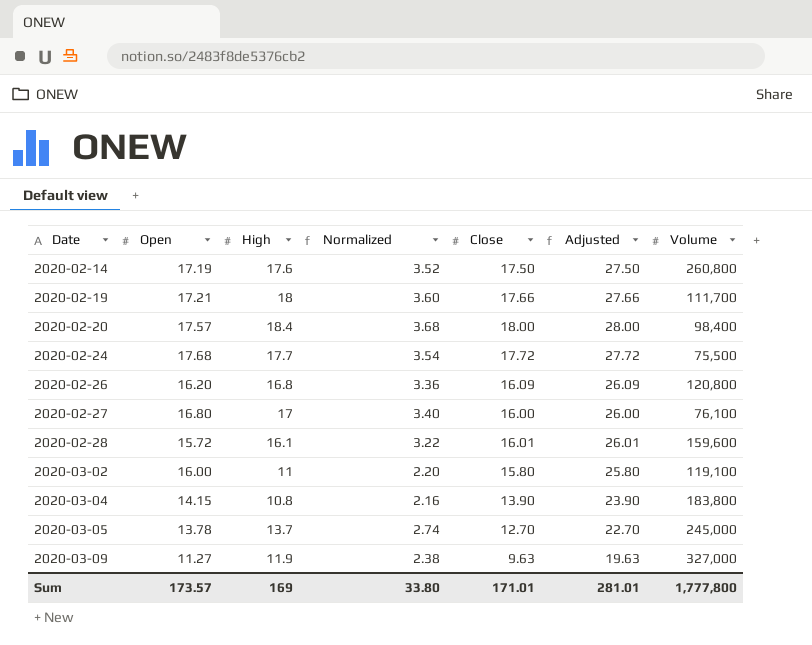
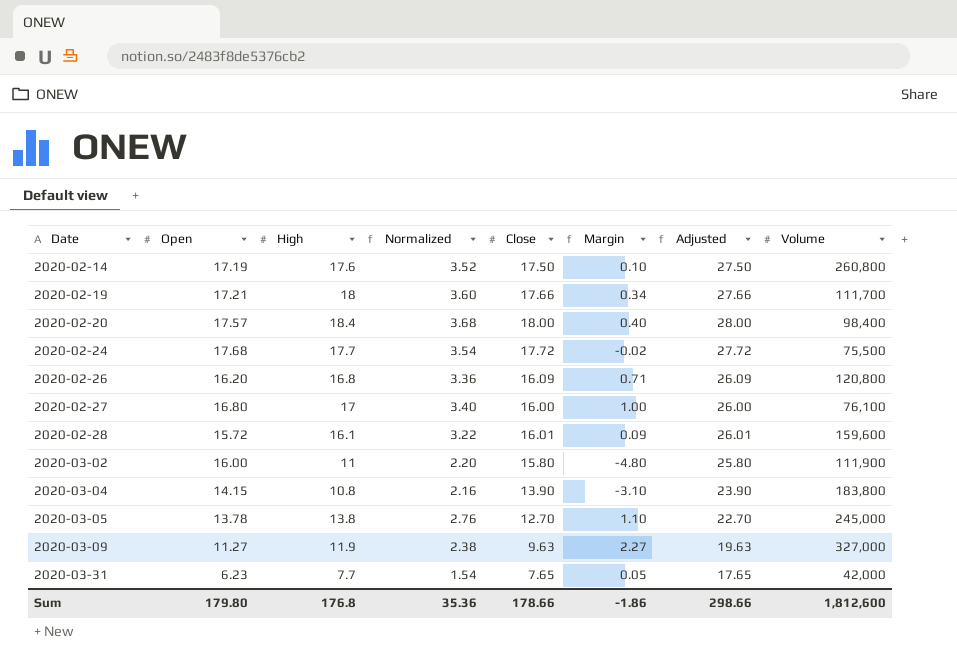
column Margin | formula: none -> [High] - [Close]
2020-03-02 | Volume: 119,100 -> 111,900
2020-03-05 | High: 13.7 -> 13.8
2020-03-05 | Normalized: 2.74 -> 2.76
row 2020-03-31: none -> 6.23 | 7.7 | 1.54 | 7.65 | 0.05 | 17.65 | 42,000
Sum | Open: 173.57 -> 179.80
Sum | High: 169 -> 176.8
Sum | Normalized: 33.80 -> 35.36
Sum | Close: 171.01 -> 178.66
Sum | Adjusted: 281.01 -> 298.66
Sum | Volume: 1,777,800 -> 1,812,600

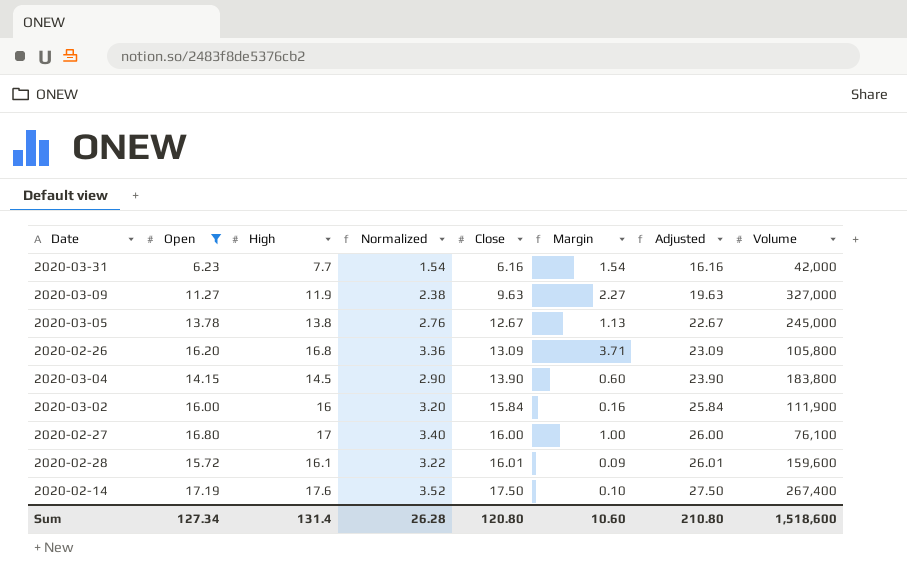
filter: none -> Open <= 17.19
row order: Date ascending -> Close ascending
2020-03-31 | Close: 7.65 -> 6.16
2020-03-31 | Margin: 0.05 -> 1.54
2020-03-31 | Adjusted: 17.65 -> 16.16
2020-03-05 | Close: 12.70 -> 12.67
2020-03-05 | Margin: 1.10 -> 1.13
2020-03-05 | Adjusted: 22.70 -> 22.67
2020-02-26 | Close: 16.09 -> 13.09
2020-02-26 | Margin: 0.71 -> 3.71
2020-02-26 | Adjusted: 26.09 -> 23.09
2020-02-26 | Volume: 120,800 -> 105,800
2020-03-04 | High: 10.8 -> 14.5
2020-03-04 | Normalized: 2.16 -> 2.90
2020-03-04 | Margin: -3.10 -> 0.60
2020-03-02 | High: 11 -> 16
2020-03-02 | Normalized: 2.20 -> 3.20
2020-03-02 | Close: 15.80 -> 15.84
2020-03-02 | Margin: -4.80 -> 0.16
2020-03-02 | Adjusted: 25.80 -> 25.84
2020-02-14 | Volume: 260,800 -> 267,400
Sum | Open: 179.80 -> 127.34
Sum | High: 176.8 -> 131.4
Sum | Normalized: 35.36 -> 26.28
Sum | Close: 178.66 -> 120.80
Sum | Margin: -1.86 -> 10.60
Sum | Adjusted: 298.66 -> 210.80
Sum | Volume: 1,812,600 -> 1,518,600

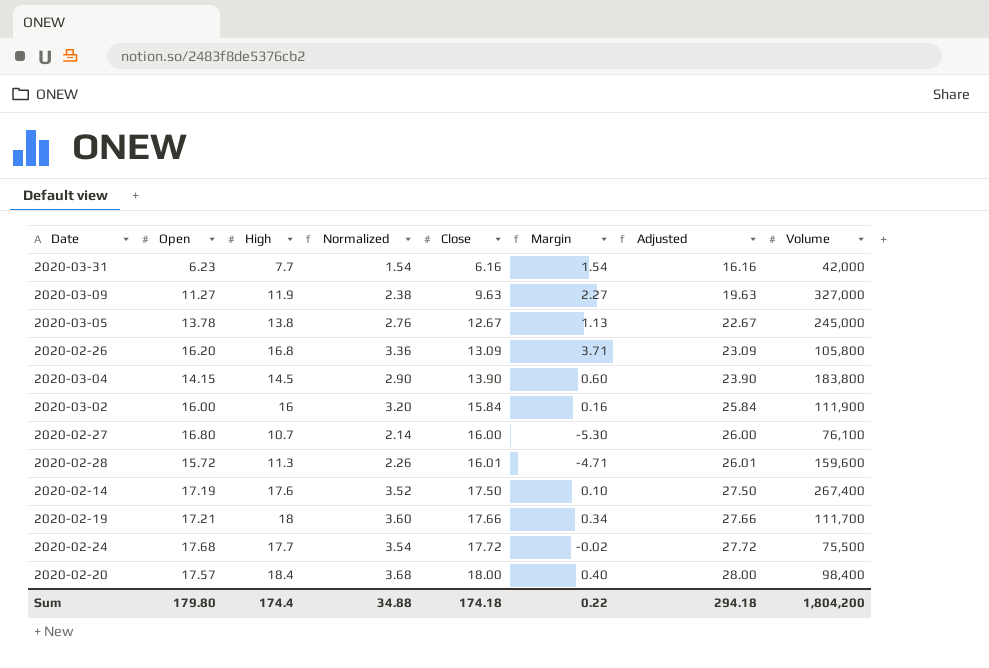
filter: Open <= 17.19 -> none
2020-02-27 | High: 17 -> 10.7
2020-02-27 | Normalized: 3.40 -> 2.14
2020-02-27 | Margin: 1.00 -> -5.30
2020-02-28 | High: 16.1 -> 11.3
2020-02-28 | Normalized: 3.22 -> 2.26
2020-02-28 | Margin: 0.09 -> -4.71
Sum | Open: 127.34 -> 179.80
Sum | High: 131.4 -> 174.4
Sum | Normalized: 26.28 -> 34.88
Sum | Close: 120.80 -> 174.18
Sum | Margin: 10.60 -> 0.22
Sum | Adjusted: 210.80 -> 294.18
Sum | Volume: 1,518,600 -> 1,804,200

